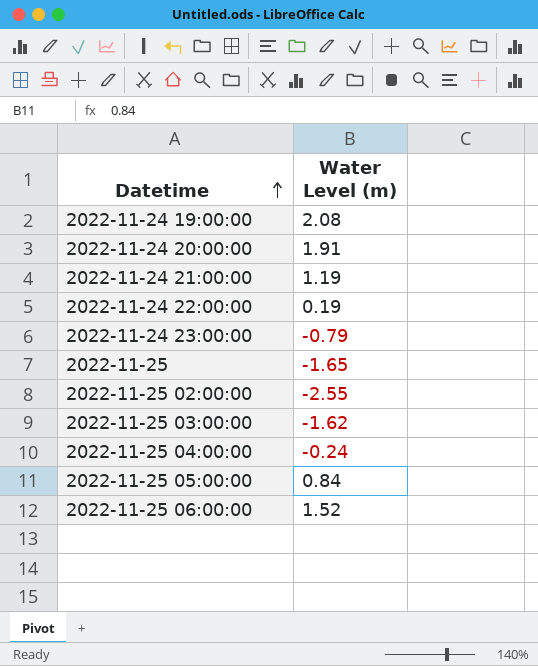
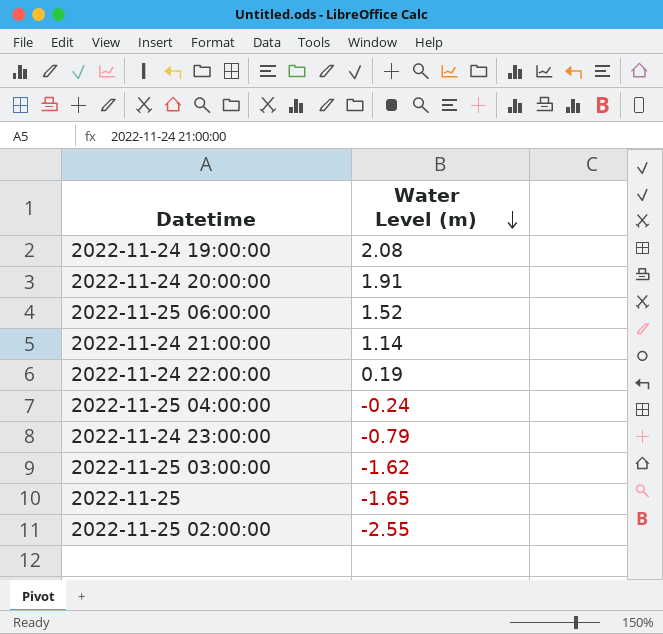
row order: Datetime ascending -> Water Level (m) descending
row 2022-11-25 05:00:00: 0.84 -> none
2022-11-24 21:00:00 | Water Level (m): 1.19 -> 1.14

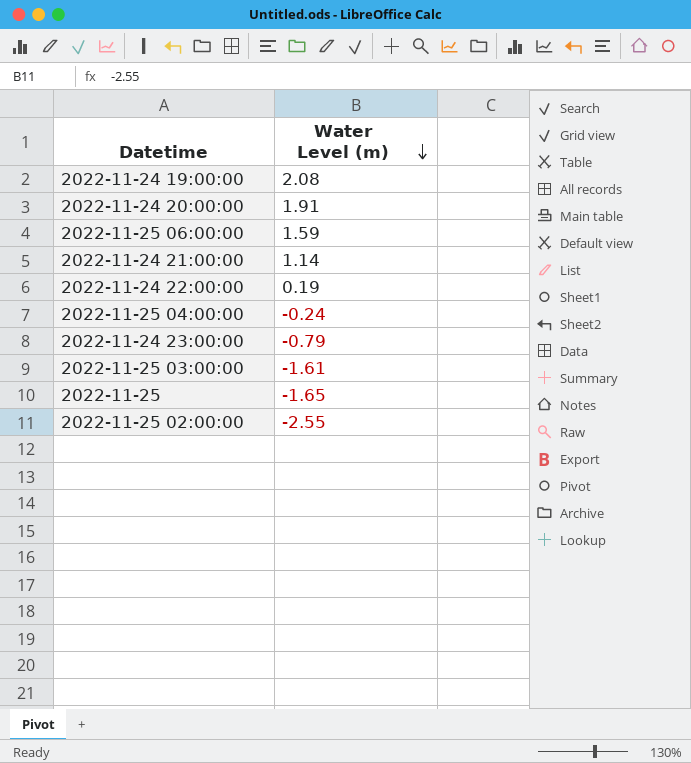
2022-11-25 06:00:00 | Water Level (m): 1.52 -> 1.59
2022-11-25 03:00:00 | Water Level (m): -1.62 -> -1.61

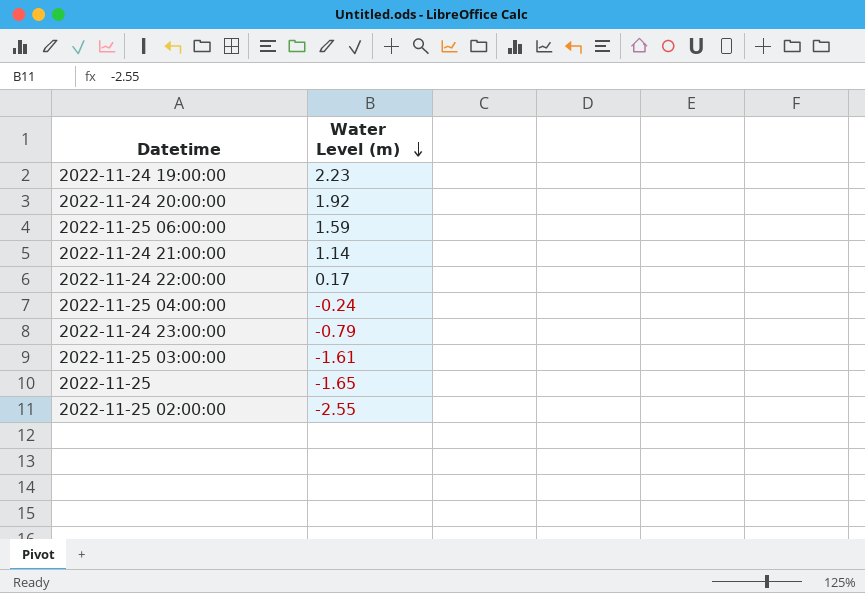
2022-11-24 19:00:00 | Water Level (m): 2.08 -> 2.23
2022-11-24 20:00:00 | Water Level (m): 1.91 -> 1.92
2022-11-24 22:00:00 | Water Level (m): 0.19 -> 0.17

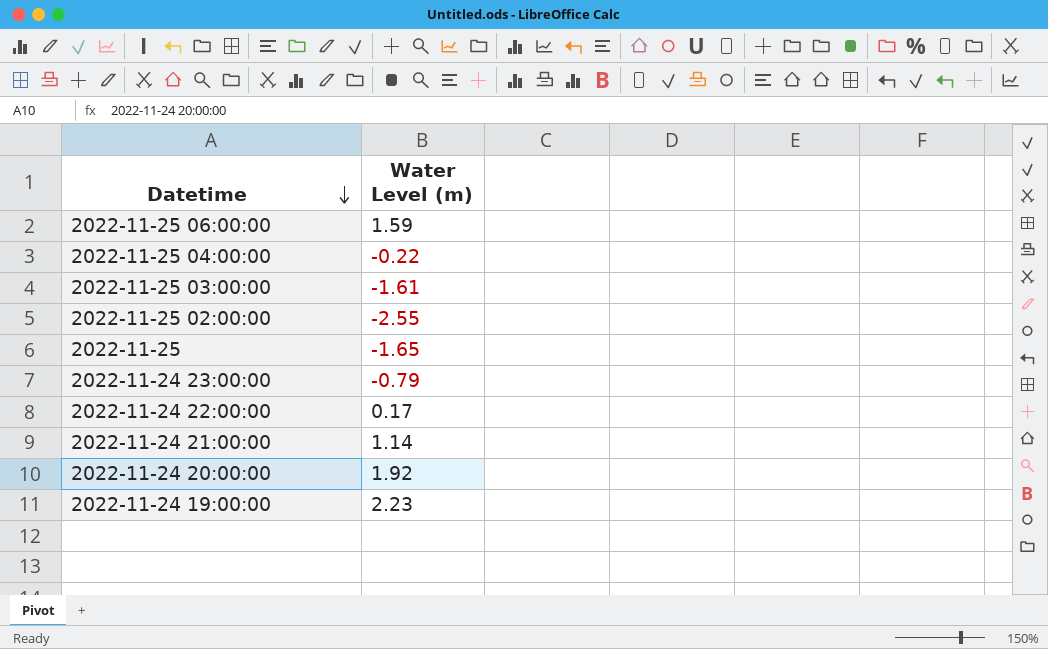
row order: Water Level (m) descending -> Datetime descending
2022-11-25 04:00:00 | Water Level (m): -0.24 -> -0.22

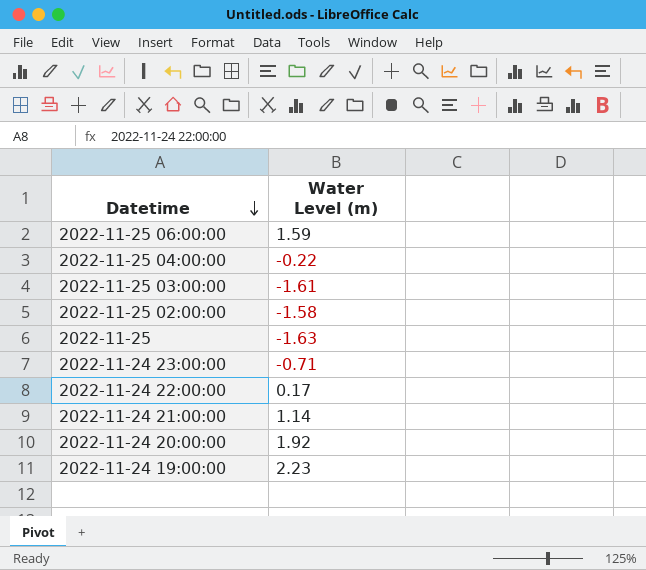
2022-11-25 02:00:00 | Water Level (m): -2.55 -> -1.58
2022-11-25 | Water Level (m): -1.65 -> -1.63
2022-11-24 23:00:00 | Water Level (m): -0.79 -> -0.71

